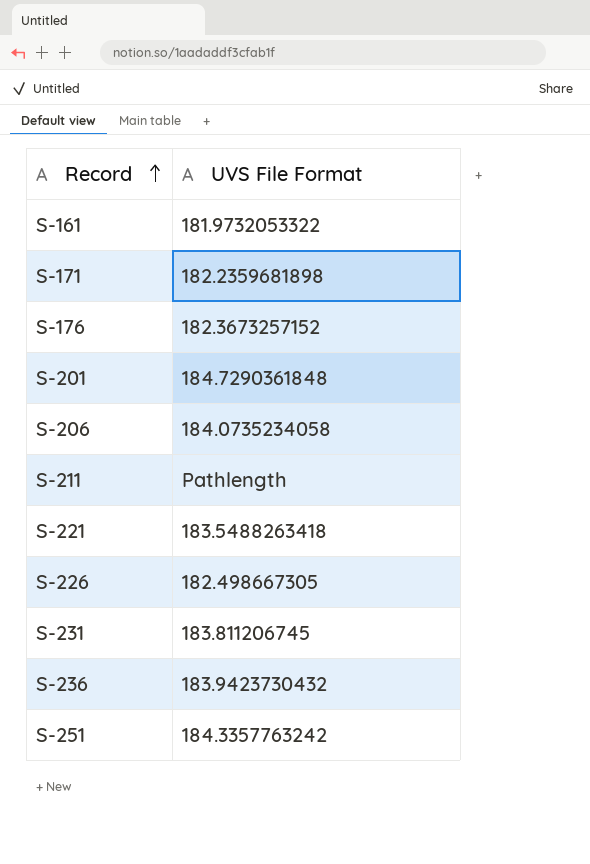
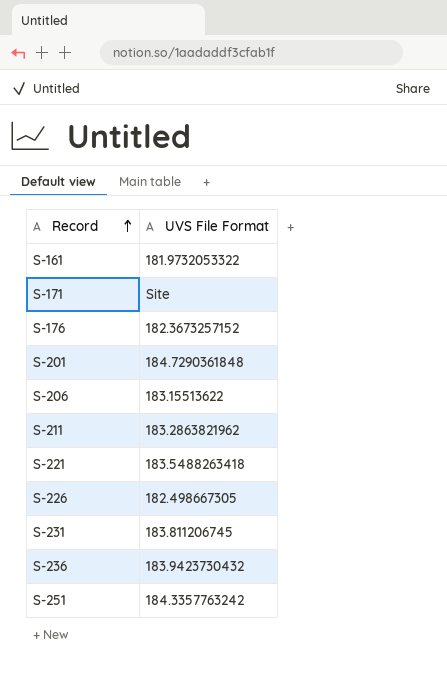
S-171 | UVS File Format: 182.2359681898 -> Site
S-206 | UVS File Format: 184.0735234058 -> 183.15513622
S-211 | UVS File Format: Pathlength -> 183.2863821962

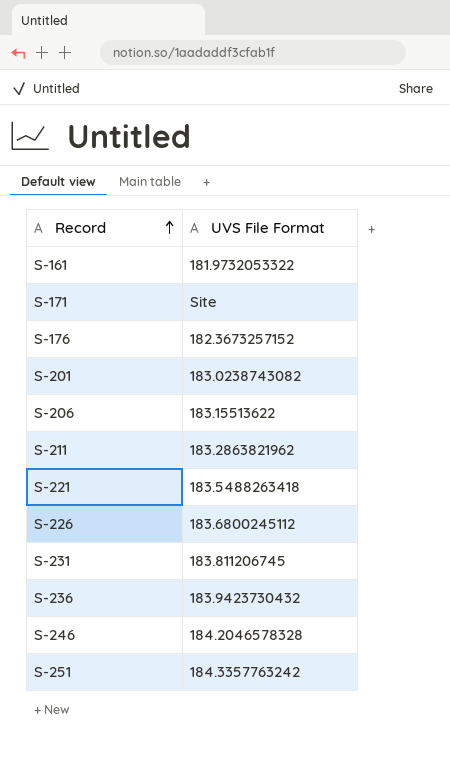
S-201 | UVS File Format: 184.7290361848 -> 183.0238743082
S-226 | UVS File Format: 182.498667305 -> 183.6800245112
row S-246: none -> 184.2046578328

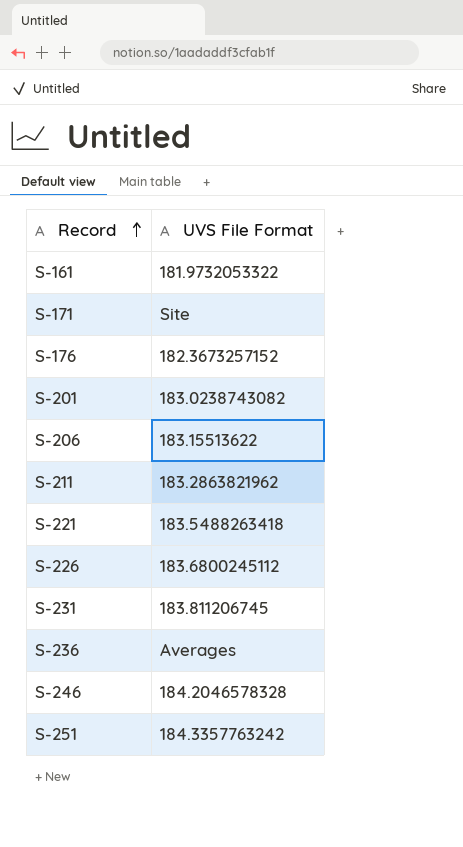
S-236 | UVS File Format: 183.9423730432 -> Averages

